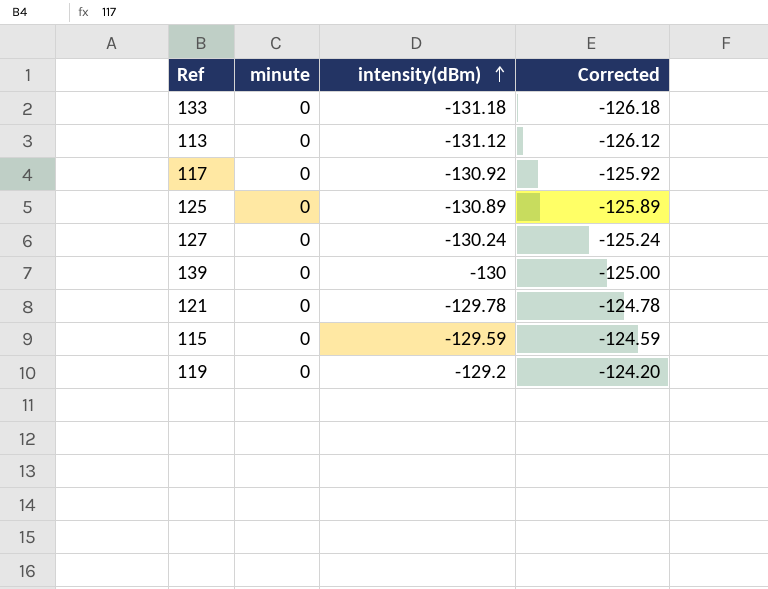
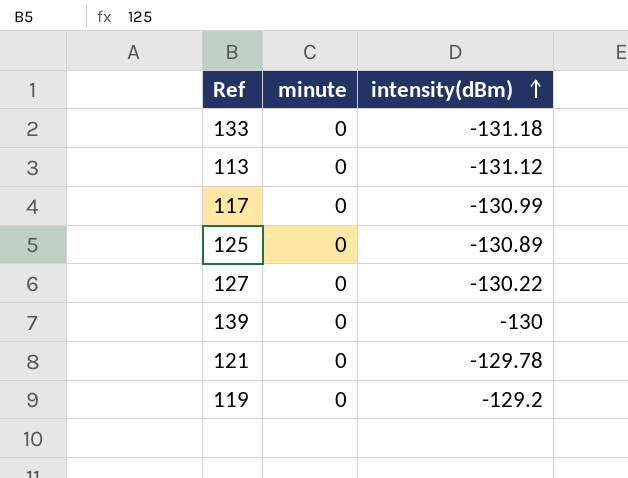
column Corrected | formula: [intensity(dBm)] + 5 -> none
row 115: 0 | -129.59 | -124.59 -> none
117 | intensity(dBm): -130.92 -> -130.99
127 | intensity(dBm): -130.24 -> -130.22

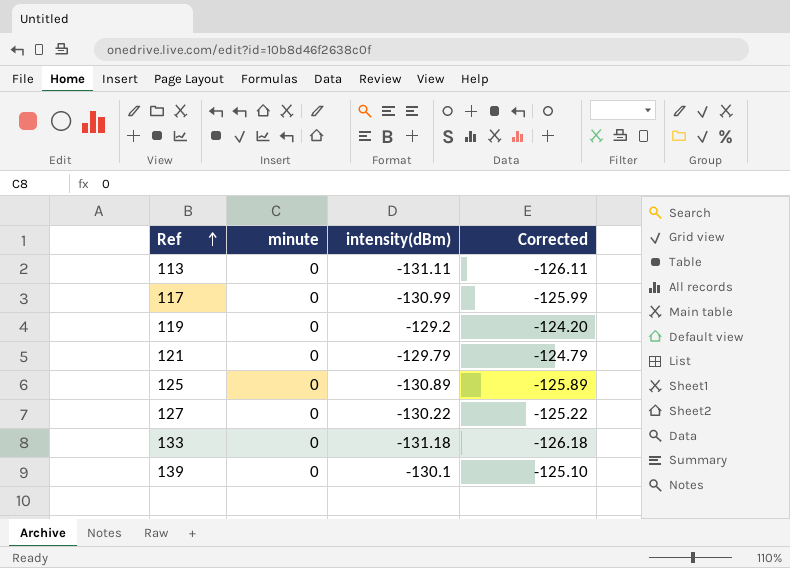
row order: intensity(dBm) ascending -> Ref ascending
column Corrected | formula: none -> [intensity(dBm)] + 5
113 | intensity(dBm): -131.12 -> -131.11
121 | intensity(dBm): -129.78 -> -129.79
139 | intensity(dBm): -130 -> -130.1

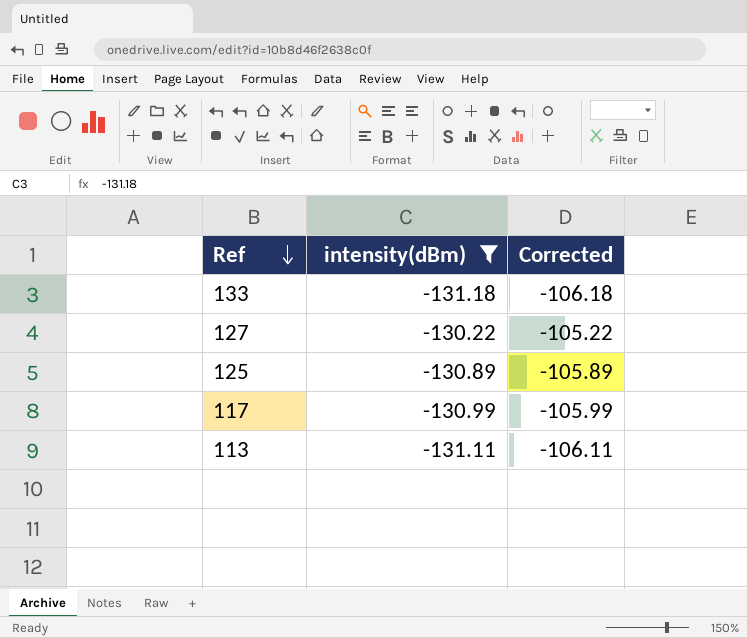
filter: none -> intensity(dBm) <= -130.22
row order: Ref ascending -> Ref descending
column minute | position: 2 -> none
column Corrected | formula: [intensity(dBm)] + 5 -> [intensity(dBm)] + 25

